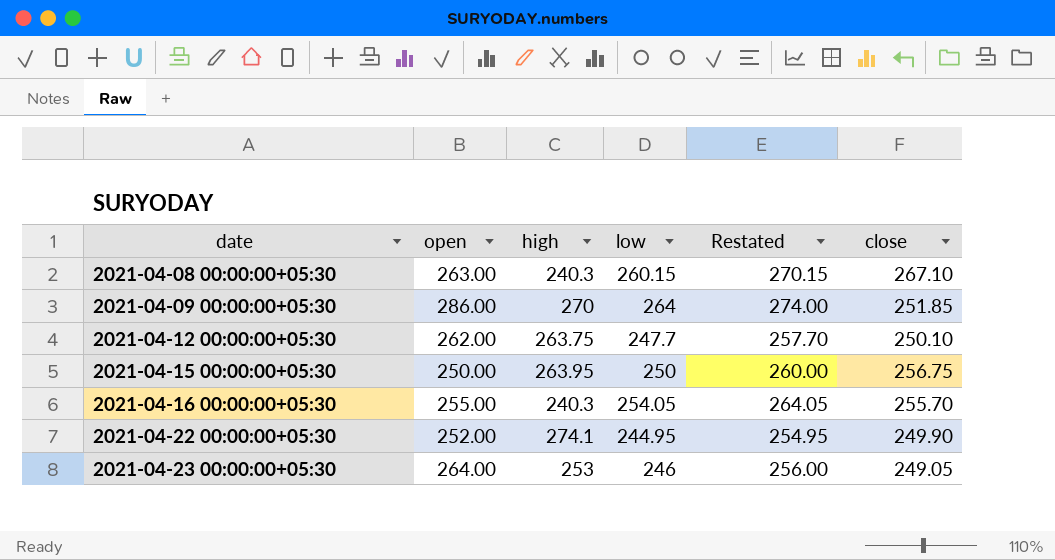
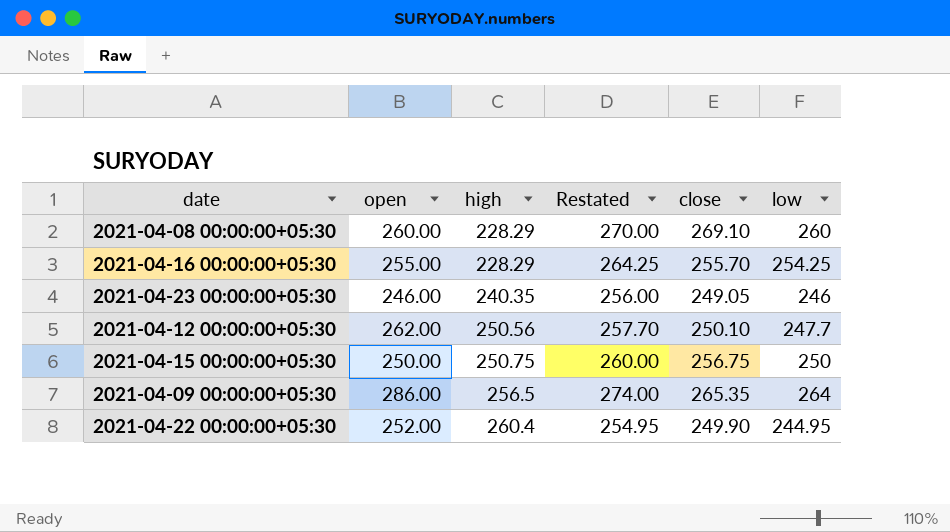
row order: date ascending -> high ascending
column low | position: 4 -> 6
2021-04-08 00:00:00+05:30 | open: 263.00 -> 260.00
2021-04-08 00:00:00+05:30 | high: 240.3 -> 228.29
2021-04-08 00:00:00+05:30 | Restated: 270.15 -> 270.00
2021-04-08 00:00:00+05:30 | close: 267.10 -> 269.10
2021-04-08 00:00:00+05:30 | low: 260.15 -> 260
2021-04-16 00:00:00+05:30 | high: 240.3 -> 228.29
2021-04-16 00:00:00+05:30 | Restated: 264.05 -> 264.25
2021-04-16 00:00:00+05:30 | low: 254.05 -> 254.25
2021-04-23 00:00:00+05:30 | open: 264.00 -> 246.00
2021-04-23 00:00:00+05:30 | high: 253 -> 240.35
2021-04-12 00:00:00+05:30 | high: 263.75 -> 250.56
2021-04-15 00:00:00+05:30 | high: 263.95 -> 250.75
2021-04-09 00:00:00+05:30 | high: 270 -> 256.5
2021-04-09 00:00:00+05:30 | close: 251.85 -> 265.35
2021-04-22 00:00:00+05:30 | high: 274.1 -> 260.4

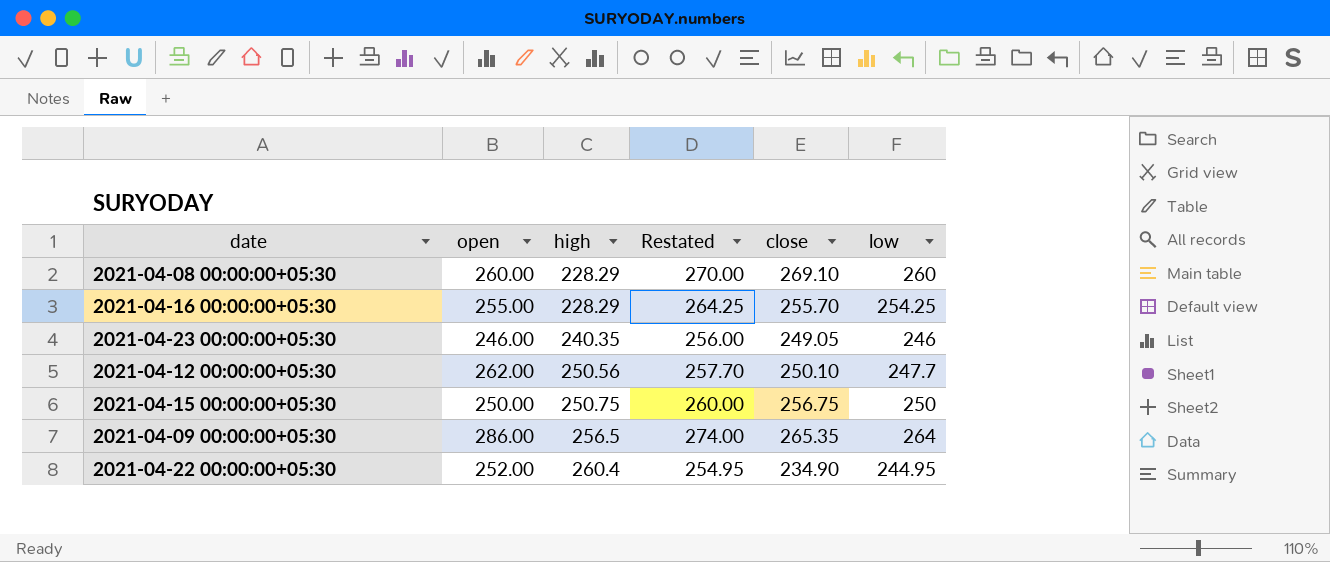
2021-04-22 00:00:00+05:30 | close: 249.90 -> 234.90

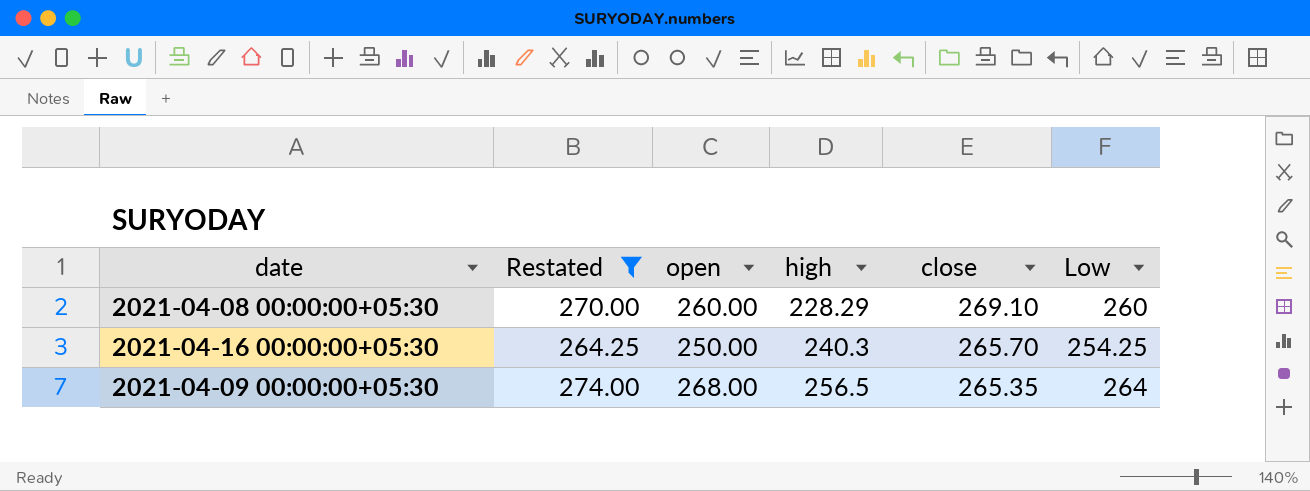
filter: none -> Restated >= 264.25
column Restated | position: 4 -> 2
column name: low -> Low
2021-04-16 00:00:00+05:30 | open: 255.00 -> 250.00
2021-04-16 00:00:00+05:30 | high: 228.29 -> 240.3
2021-04-16 00:00:00+05:30 | close: 255.70 -> 265.70
2021-04-09 00:00:00+05:30 | open: 286.00 -> 268.00

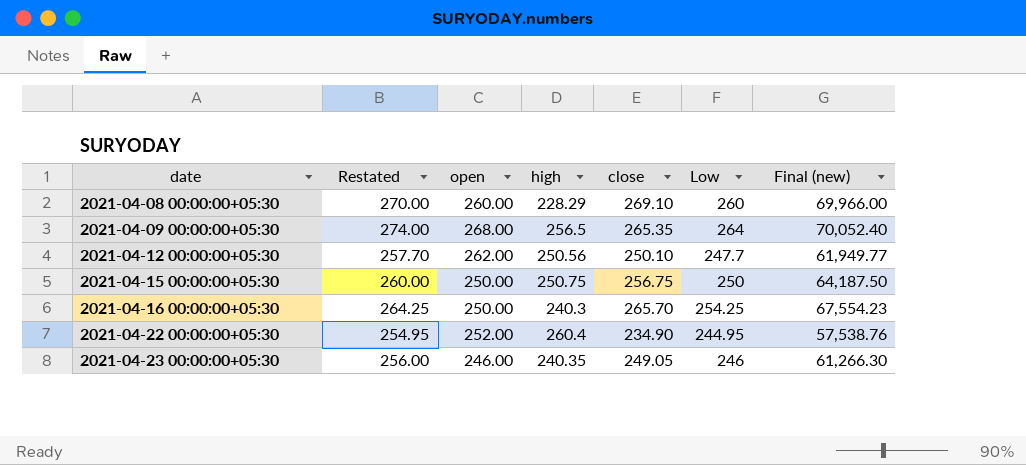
filter: Restated >= 264.25 -> none
row order: high ascending -> date ascending
column Final (new) | formula: none -> [close] * [Low]

